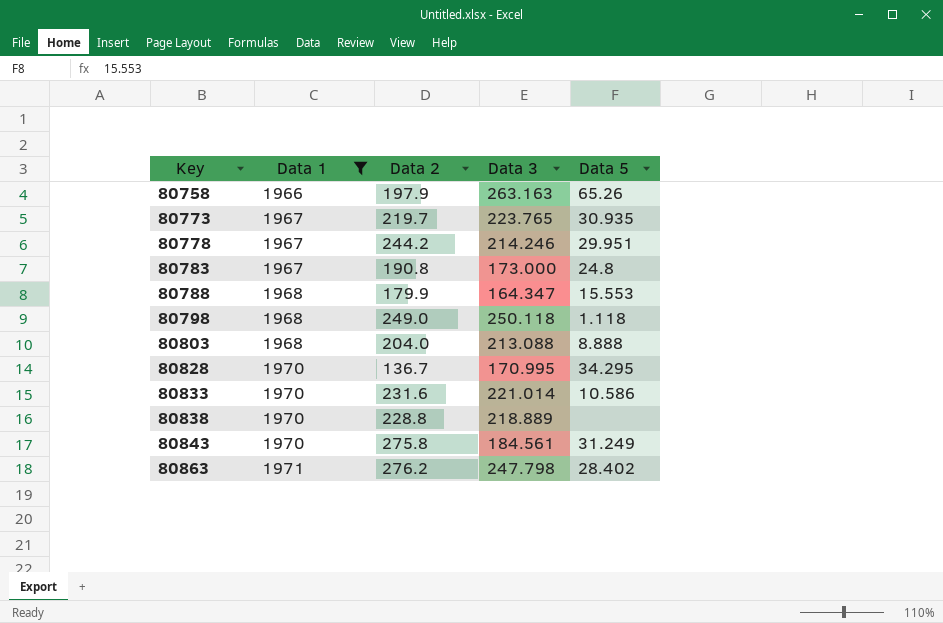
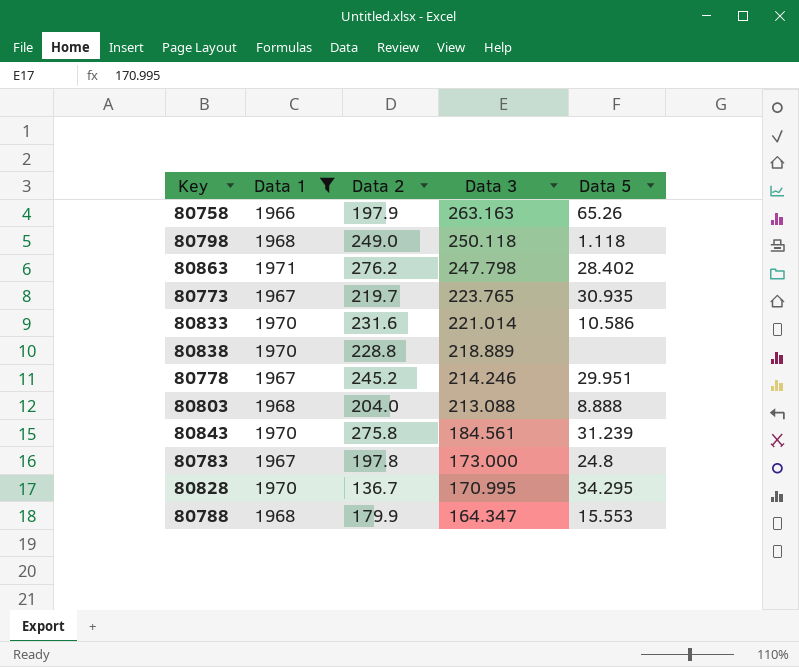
row order: Key ascending -> Data 3 descending
80778 | Data 2: 244.2 -> 245.2
80843 | Data 5: 31.249 -> 31.239
80783 | Data 2: 190.8 -> 197.8

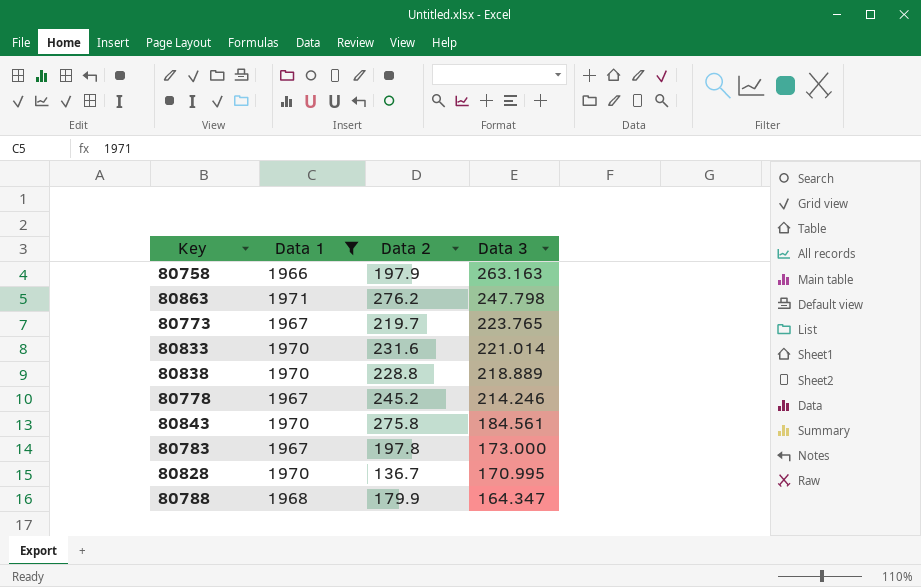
column Data 5 | position: 5 -> none
row 80798: 1968 | 249.0 | 250.118 | 1.118 -> none
row 80803: 1968 | 204.0 | 213.088 | 8.888 -> none

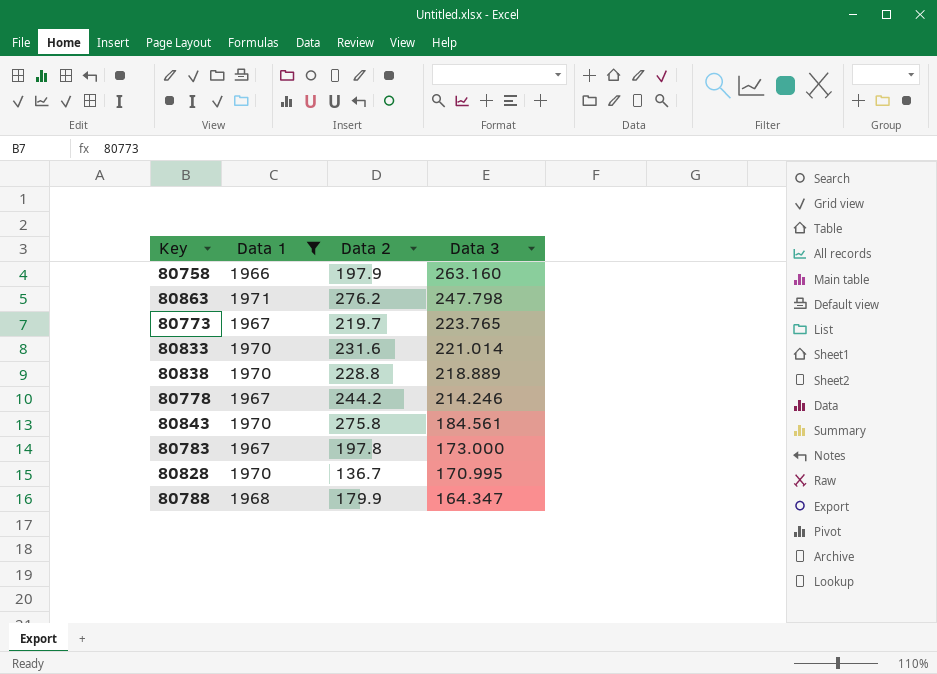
80758 | Data 3: 263.163 -> 263.160
80778 | Data 2: 245.2 -> 244.2

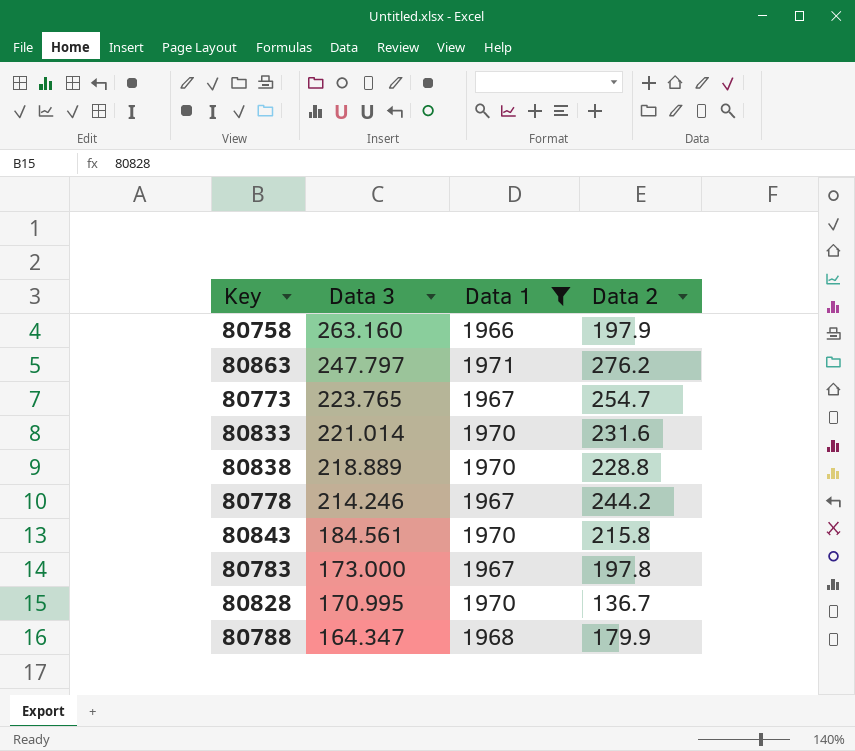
column Data 3 | position: 4 -> 2
80863 | Data 3: 247.798 -> 247.797
80773 | Data 2: 219.7 -> 254.7
80843 | Data 2: 275.8 -> 215.8

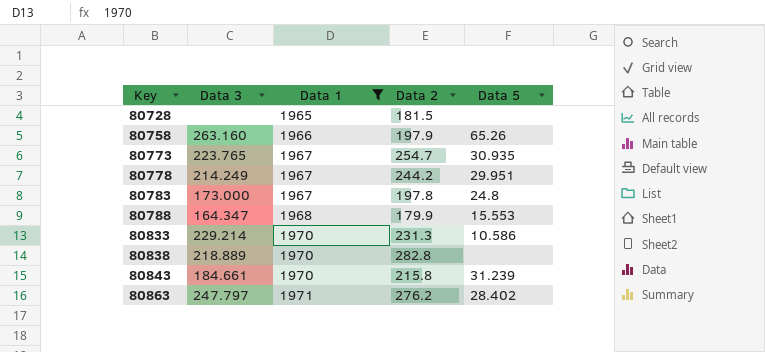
row order: Data 3 descending -> Key ascending
column Data 5 | position: none -> 5
row 80828: 170.995 | 1970 | 136.7 -> none
row 80728: none -> none | 1965 | 181.5 | none
80778 | Data 3: 214.246 -> 214.249
80833 | Data 3: 221.014 -> 229.214
80833 | Data 2: 231.6 -> 231.3
80838 | Data 2: 228.8 -> 282.8
80843 | Data 3: 184.561 -> 184.661

